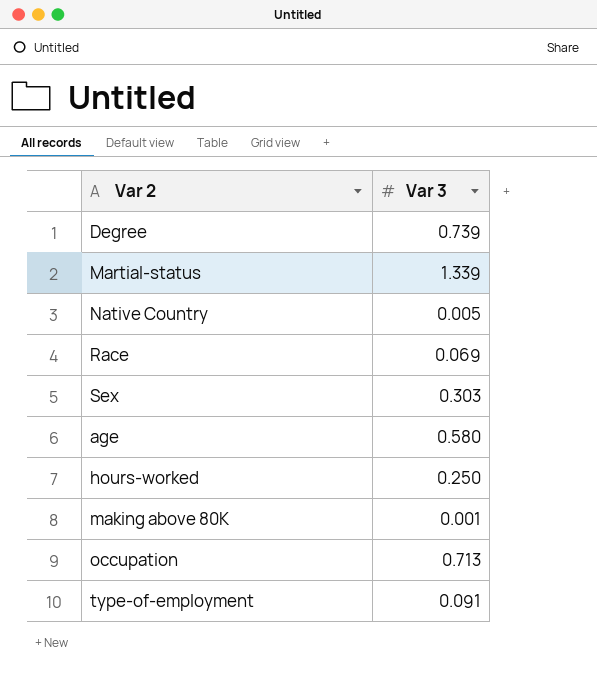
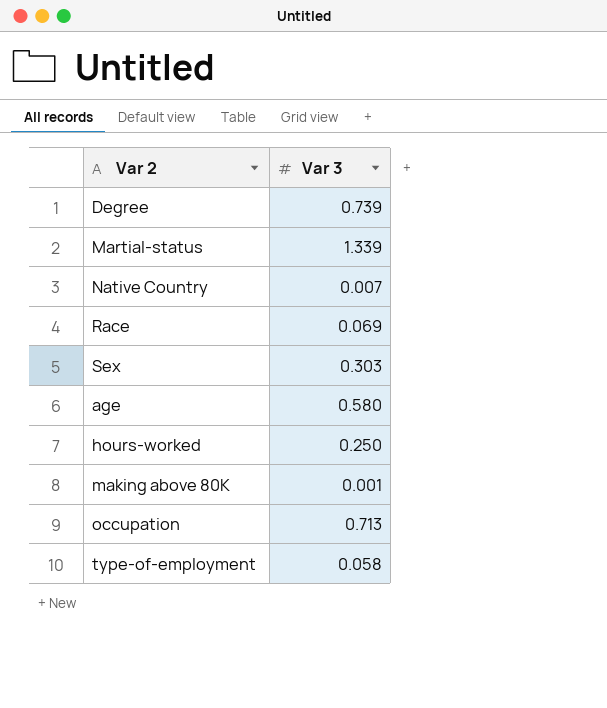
Native Country | Var 3: 0.005 -> 0.007
type-of-employment | Var 3: 0.091 -> 0.058

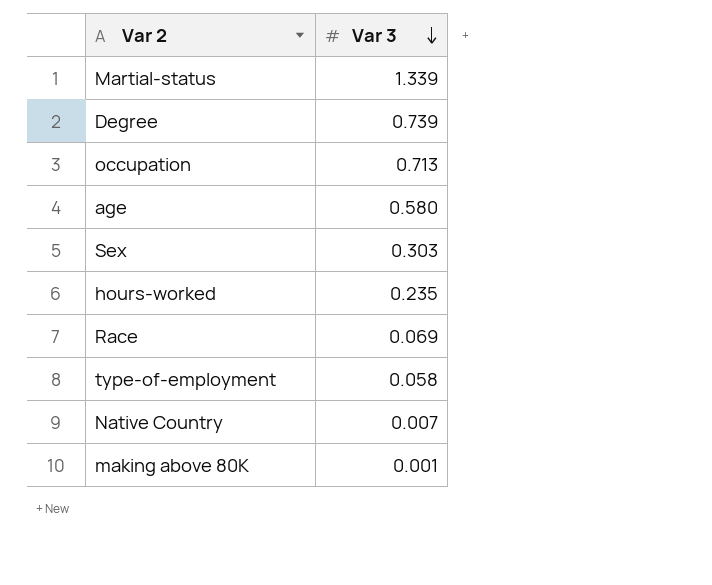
row order: none -> Var 3 descending
hours-worked | Var 3: 0.250 -> 0.235

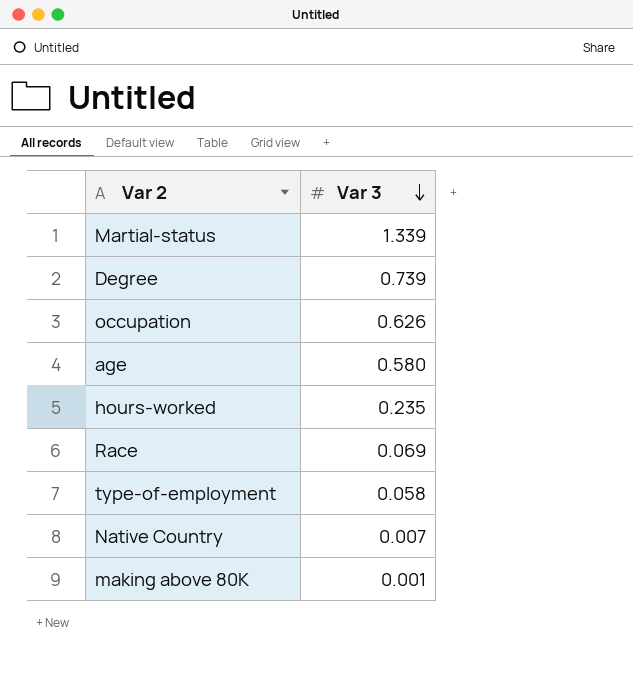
row Sex: 0.303 -> none
occupation | Var 3: 0.713 -> 0.626

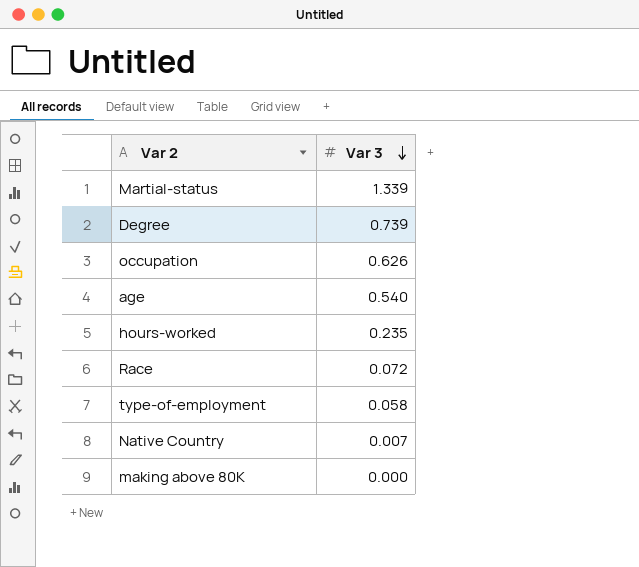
age | Var 3: 0.580 -> 0.540
Race | Var 3: 0.069 -> 0.072
making above 80K | Var 3: 0.001 -> 0.000

